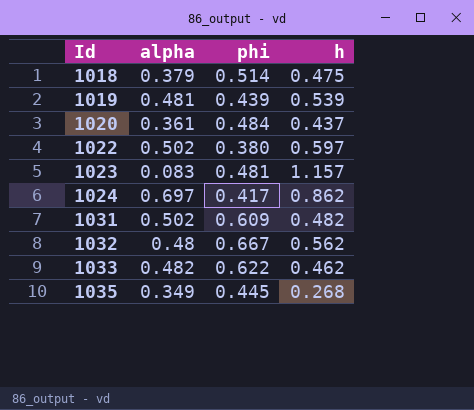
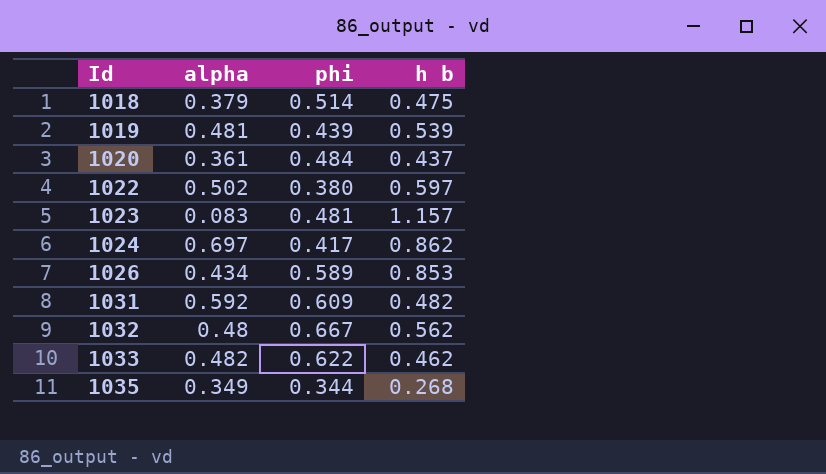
column name: h -> h b
row 1026: none -> 0.434 | 0.589 | 0.853
1031 | alpha: 0.502 -> 0.592
1035 | phi: 0.445 -> 0.344

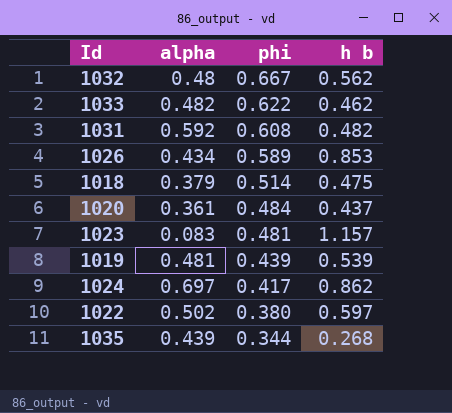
row order: Id ascending -> phi descending
1031 | phi: 0.609 -> 0.608
1035 | alpha: 0.349 -> 0.439

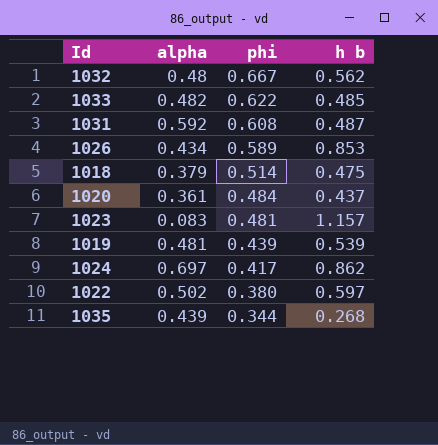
1033 | h b: 0.462 -> 0.485
1031 | h b: 0.482 -> 0.487

